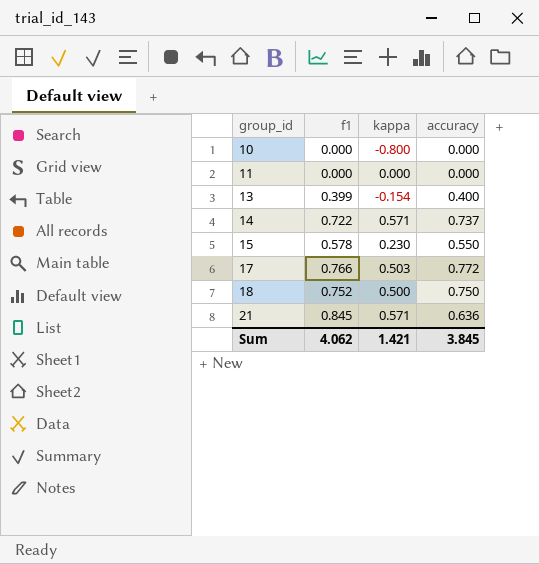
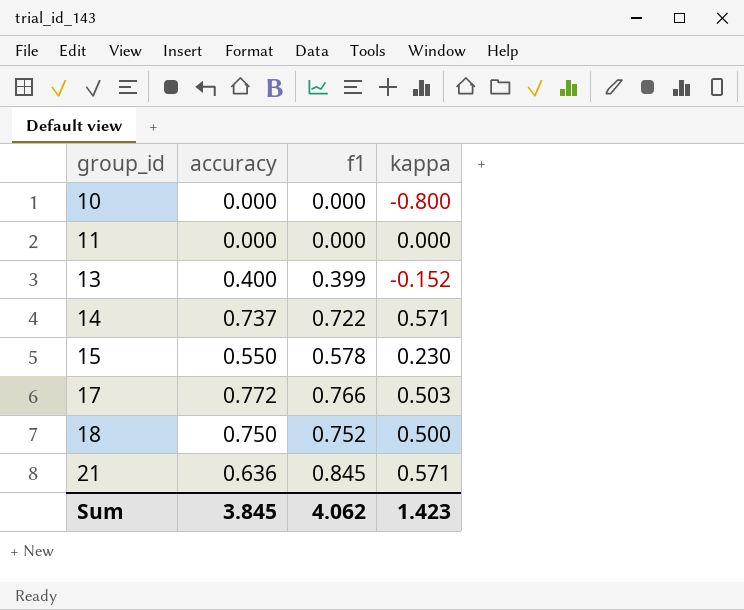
column accuracy | position: 4 -> 2
13 | kappa: -0.154 -> -0.152
Sum | kappa: 1.421 -> 1.423

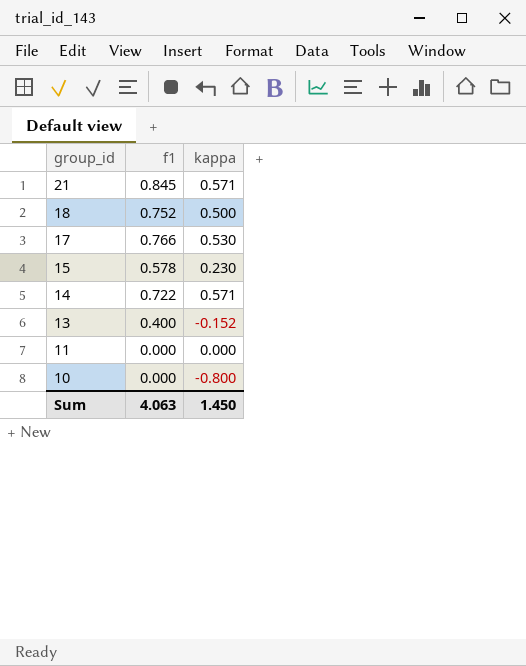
row order: group_id ascending -> group_id descending
column accuracy | position: 2 -> none
17 | kappa: 0.503 -> 0.530
13 | f1: 0.399 -> 0.400
Sum | f1: 4.062 -> 4.063
Sum | kappa: 1.423 -> 1.450

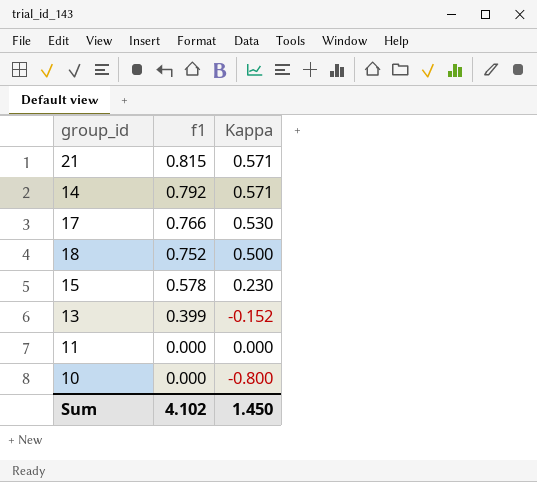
row order: group_id descending -> f1 descending
column name: kappa -> Kappa
21 | f1: 0.845 -> 0.815
14 | f1: 0.722 -> 0.792
13 | f1: 0.400 -> 0.399
Sum | f1: 4.063 -> 4.102

